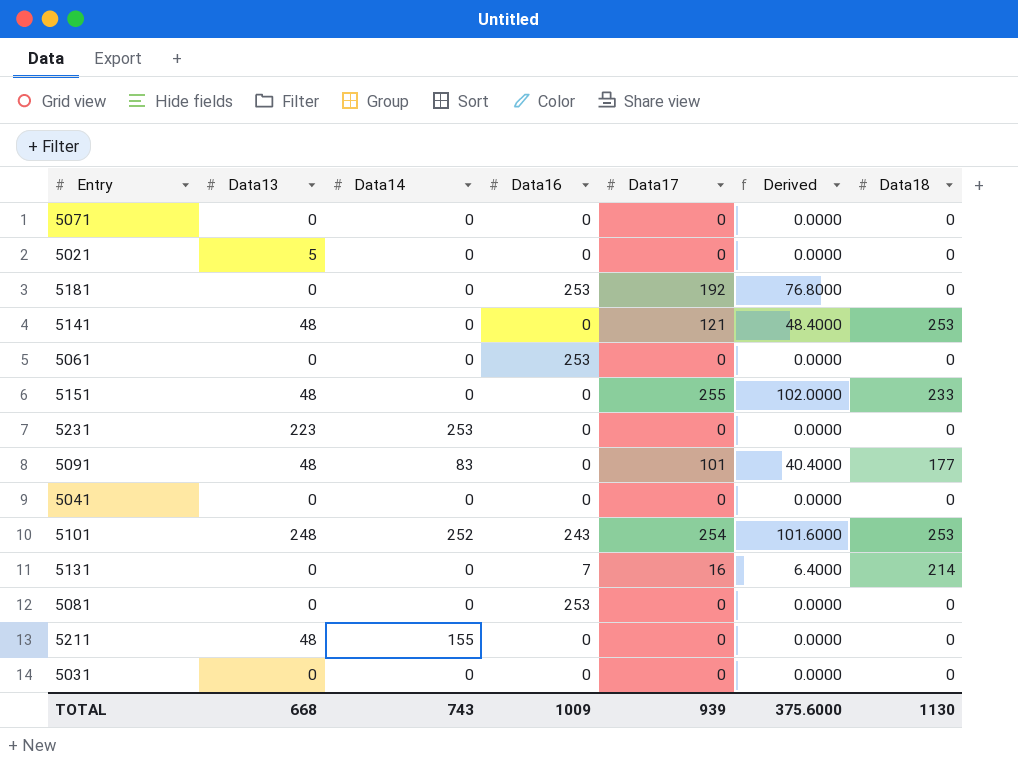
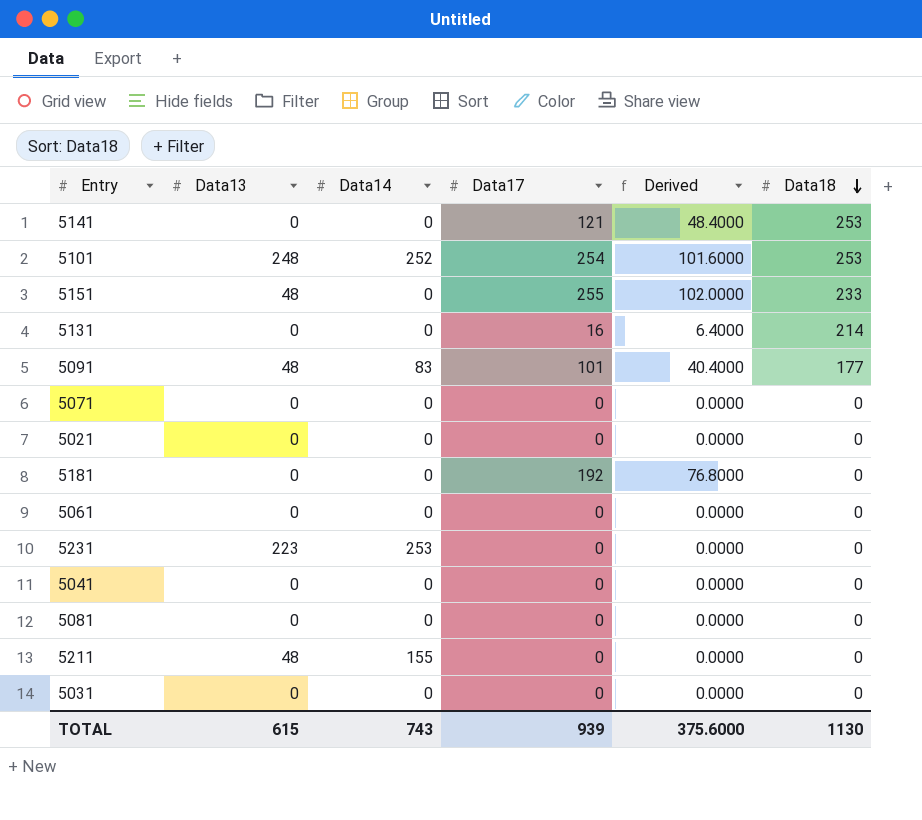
row order: none -> Data18 descending
column Data16 | position: 4 -> none
5141 | Data13: 48 -> 0
5021 | Data13: 5 -> 0
TOTAL | Data13: 668 -> 615

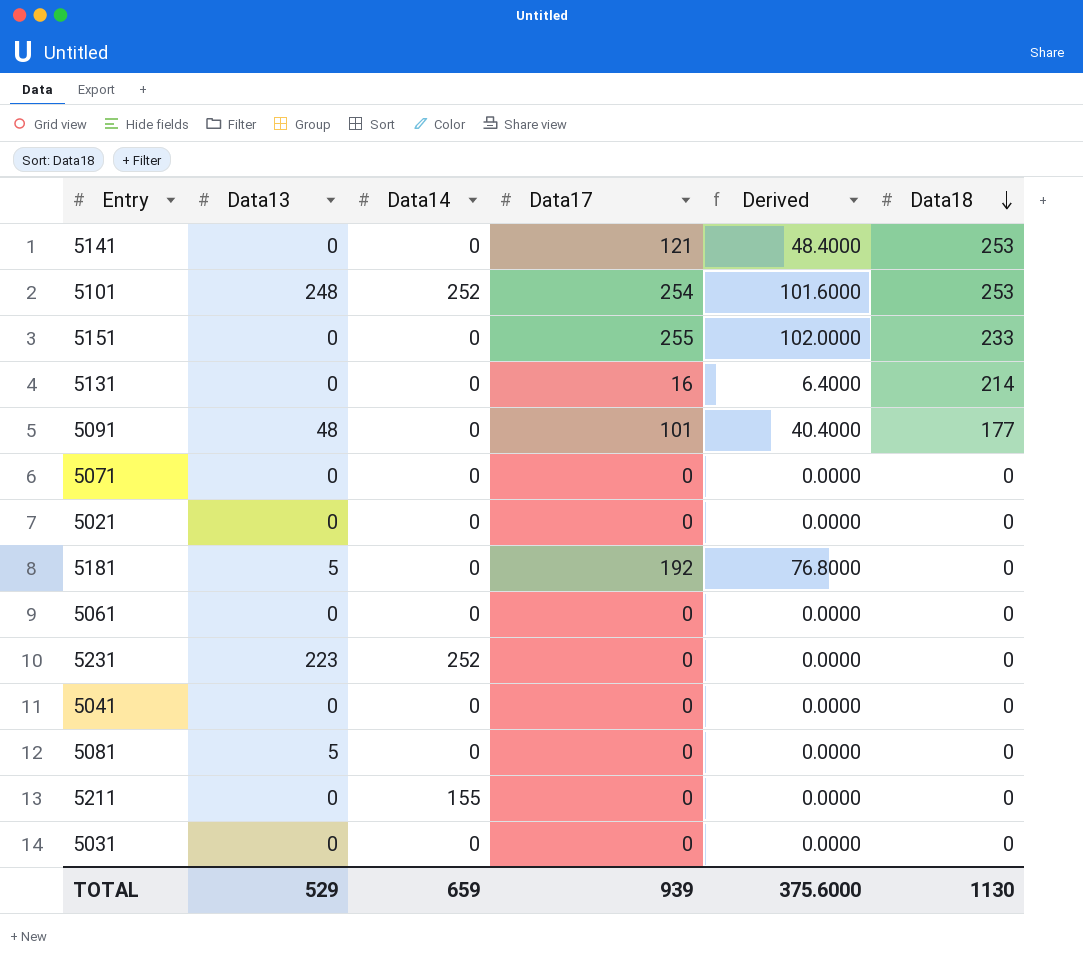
5151 | Data13: 48 -> 0
5091 | Data14: 83 -> 0
5181 | Data13: 0 -> 5
5231 | Data14: 253 -> 252
5081 | Data13: 0 -> 5
5211 | Data13: 48 -> 0
TOTAL | Data13: 615 -> 529
TOTAL | Data14: 743 -> 659

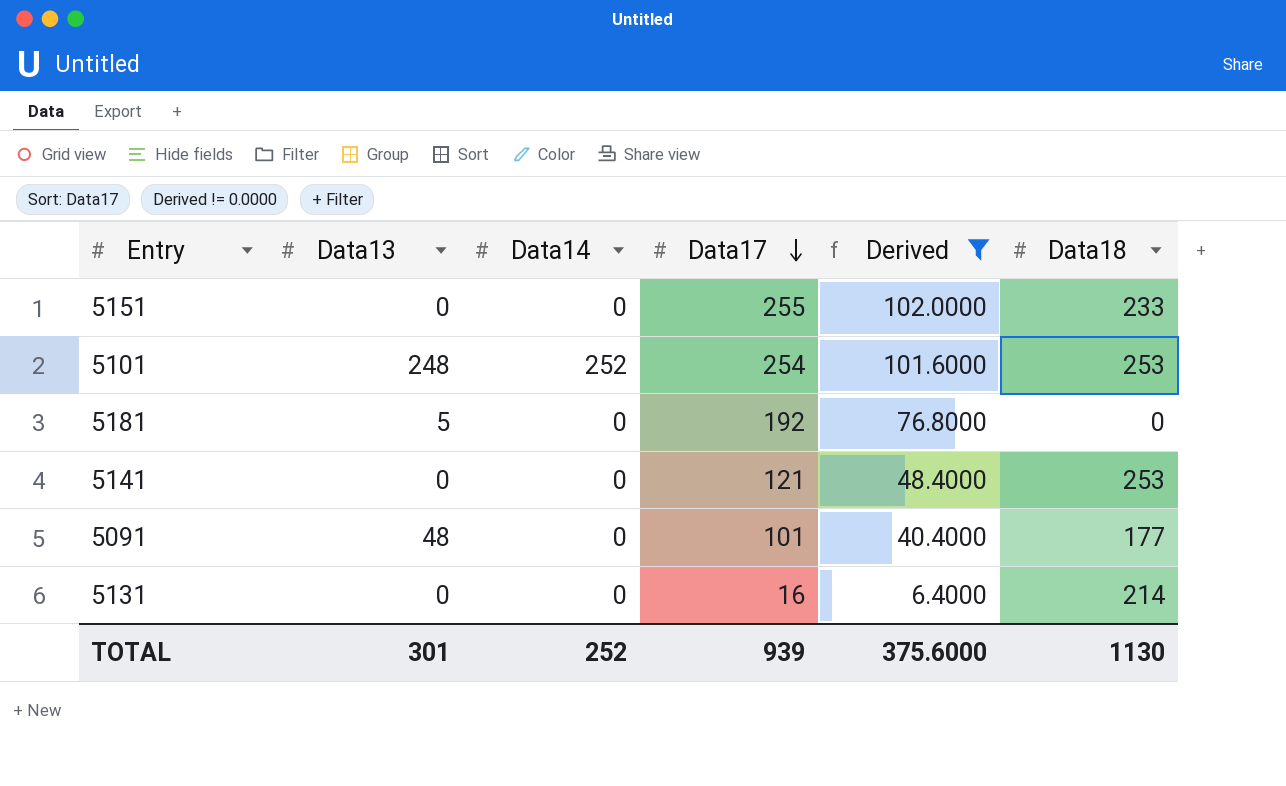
filter: none -> Derived != 0.0000
row order: Data18 descending -> Data17 descending
TOTAL | Data13: 529 -> 301
TOTAL | Data14: 659 -> 252

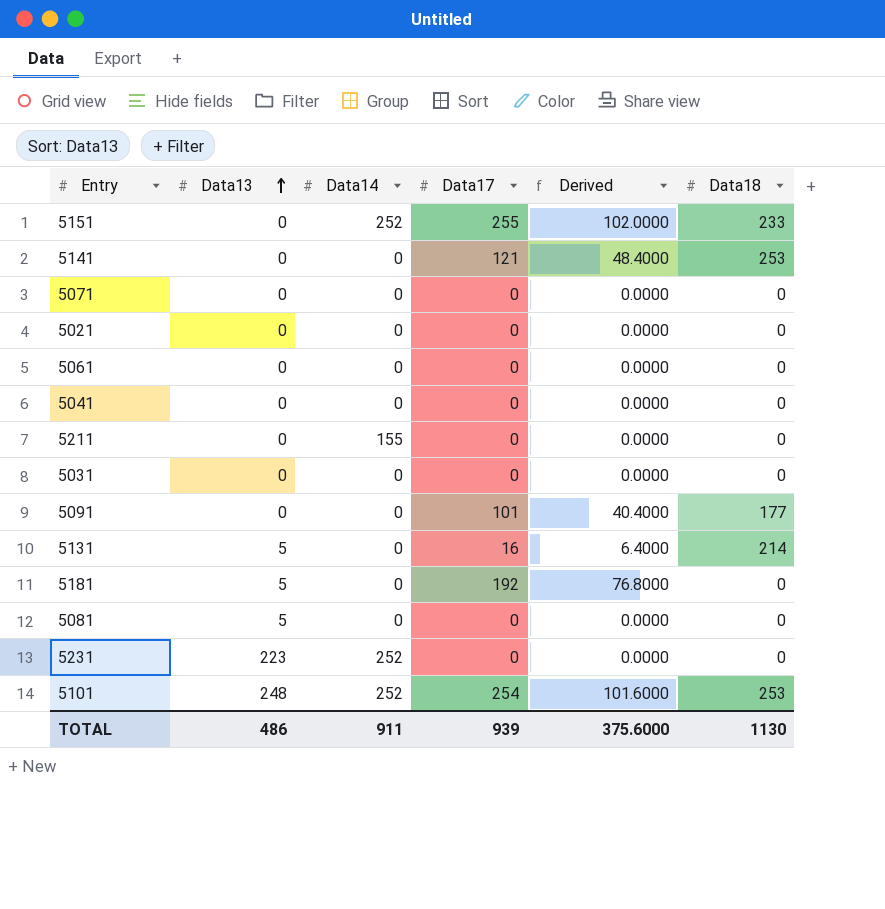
filter: Derived != 0.0000 -> none
row order: Data17 descending -> Data13 ascending
5151 | Data14: 0 -> 252
5091 | Data13: 48 -> 0
5131 | Data13: 0 -> 5
TOTAL | Data13: 301 -> 486
TOTAL | Data14: 252 -> 911

